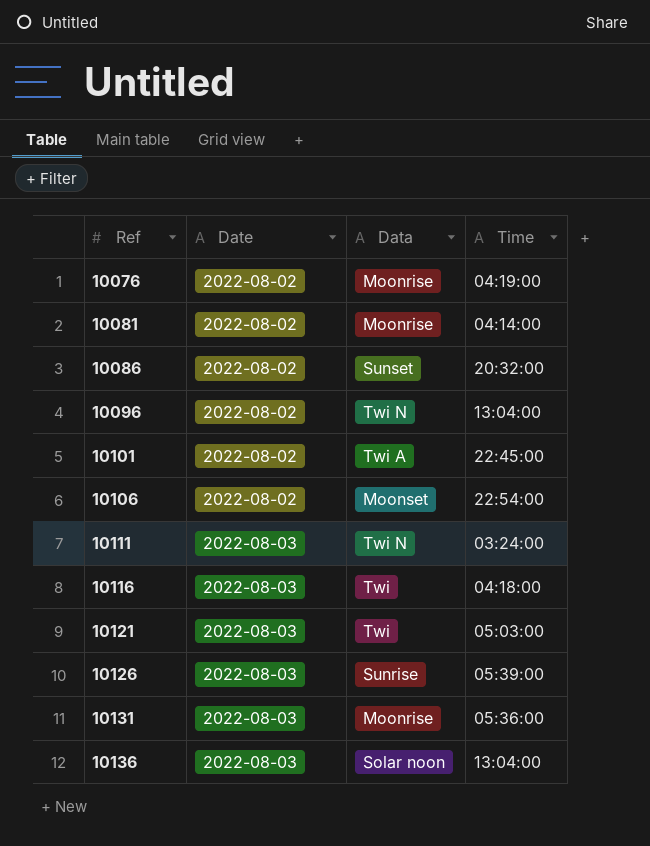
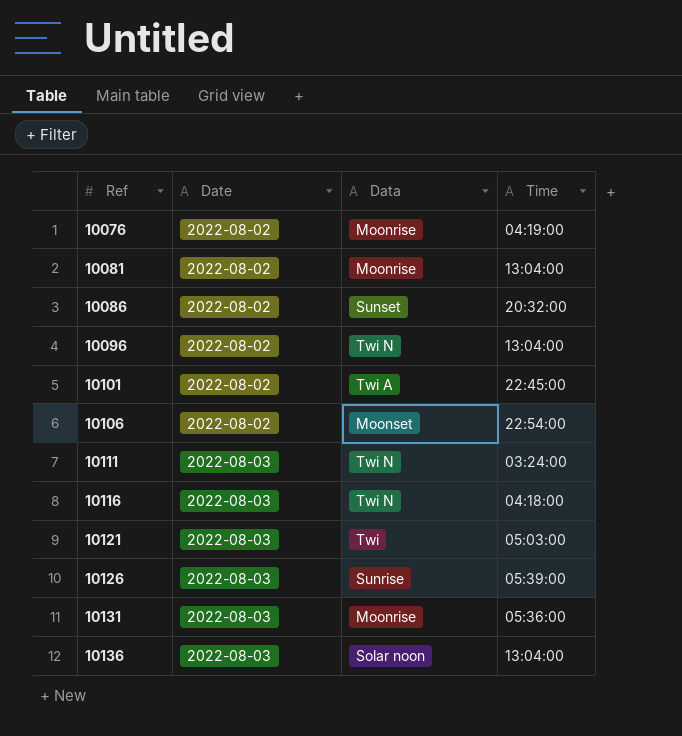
10081 | Time: 04:14:00 -> 13:04:00
10116 | Data: Twi -> Twi N

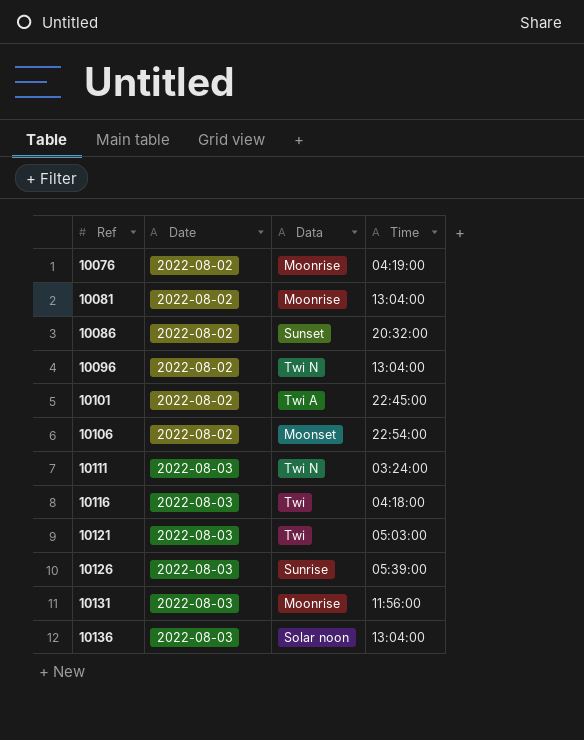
10116 | Data: Twi N -> Twi
10131 | Time: 05:36:00 -> 11:56:00

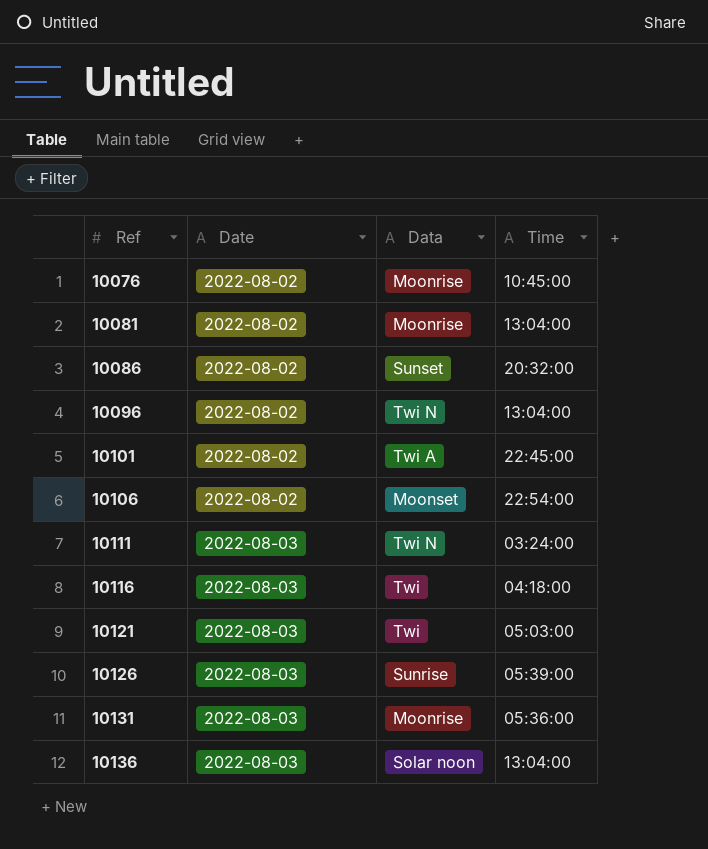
10076 | Time: 04:19:00 -> 10:45:00
10131 | Time: 11:56:00 -> 05:36:00

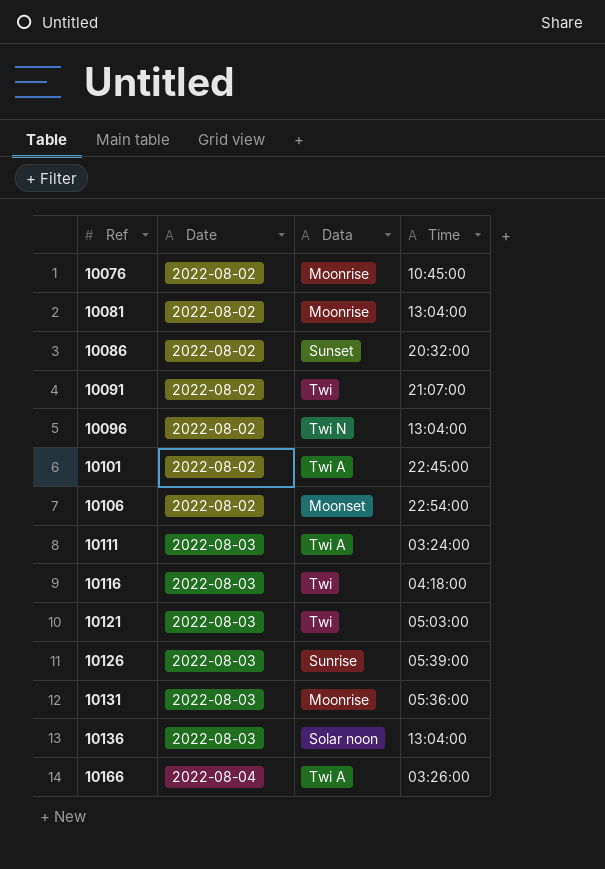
row 10091: none -> 2022-08-02 | Twi | 21:07:00
10111 | Data: Twi N -> Twi A
row 10166: none -> 2022-08-04 | Twi A | 03:26:00

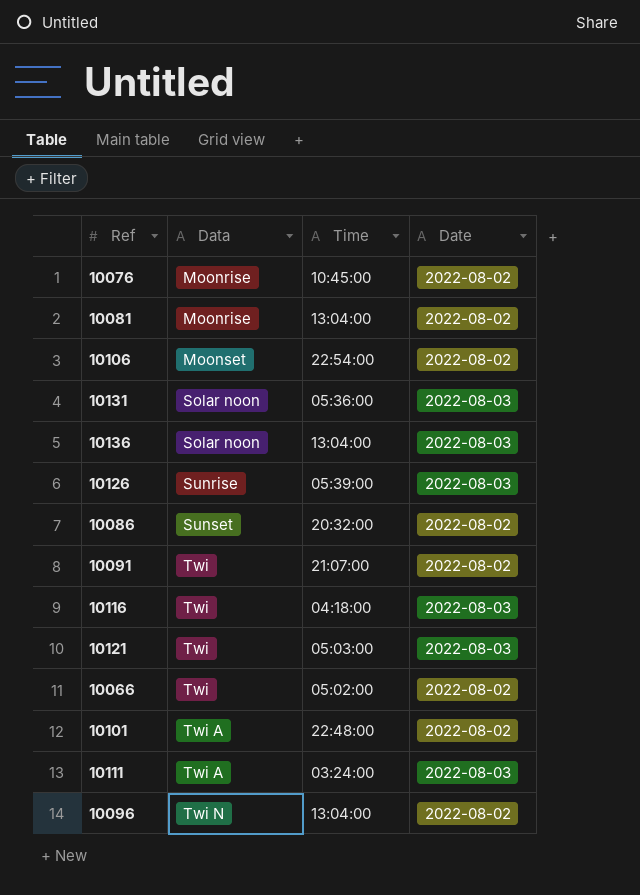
row order: Ref ascending -> Data ascending
column Date | position: 2 -> 4
row 10166: 2022-08-04 | Twi A | 03:26:00 -> none
10131 | Data: Moonrise -> Solar noon
row 10066: none -> Twi | 05:02:00 | 2022-08-02
10101 | Time: 22:45:00 -> 22:48:00

